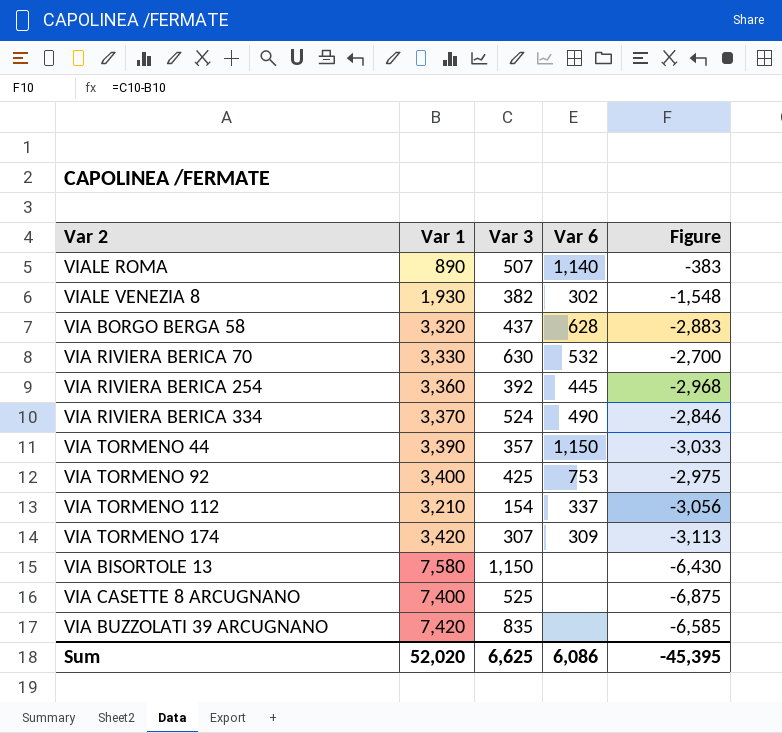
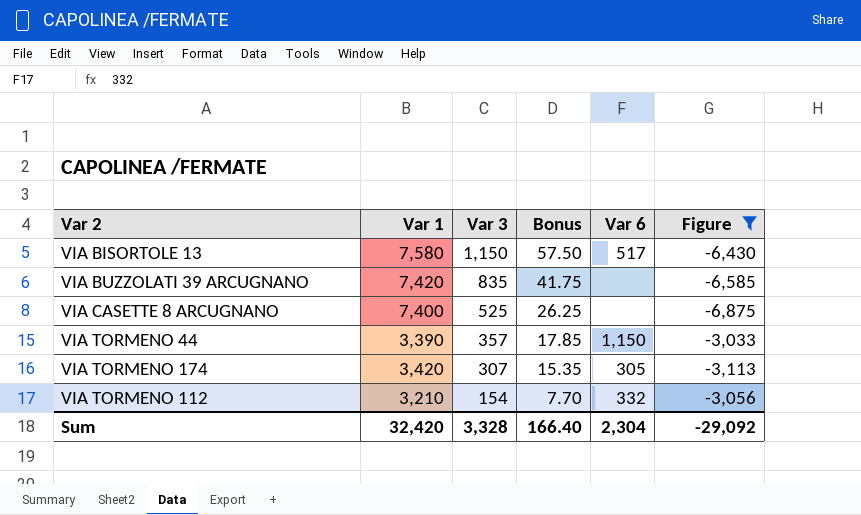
filter: none -> Figure <= -3,033
row order: none -> Var 3 descending
column Bonus | formula: none -> [Var 3] * 0.05
VIA BISORTOLE 13 | Var 6: none -> 517
VIA TORMENO 174 | Var 6: 309 -> 305
VIA TORMENO 112 | Var 6: 337 -> 332
Sum | Var 1: 52,020 -> 32,420
Sum | Var 3: 6,625 -> 3,328
Sum | Var 6: 6,086 -> 2,304
Sum | Figure: -45,395 -> -29,092

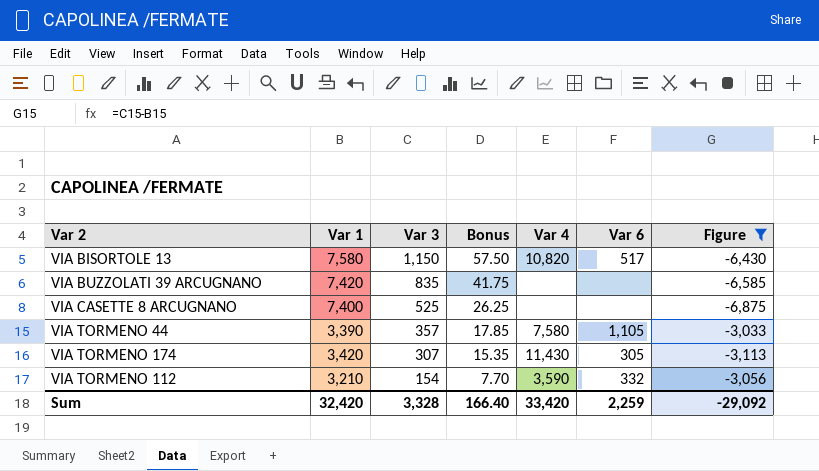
column Var 4 | position: none -> 5
VIA TORMENO 44 | Var 6: 1,150 -> 1,105
Sum | Var 6: 2,304 -> 2,259

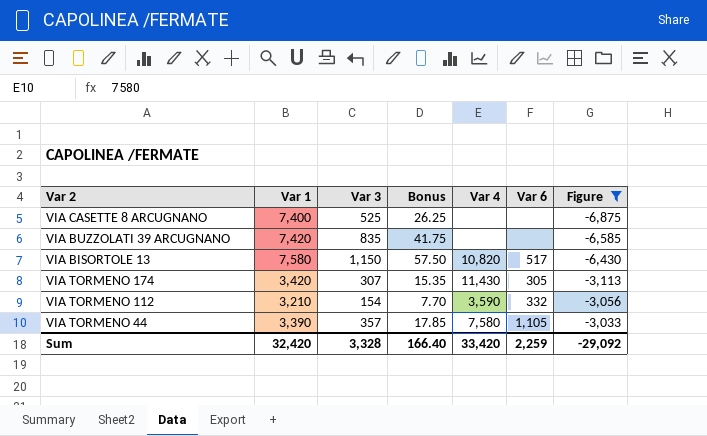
row order: Var 3 descending -> Figure ascending

